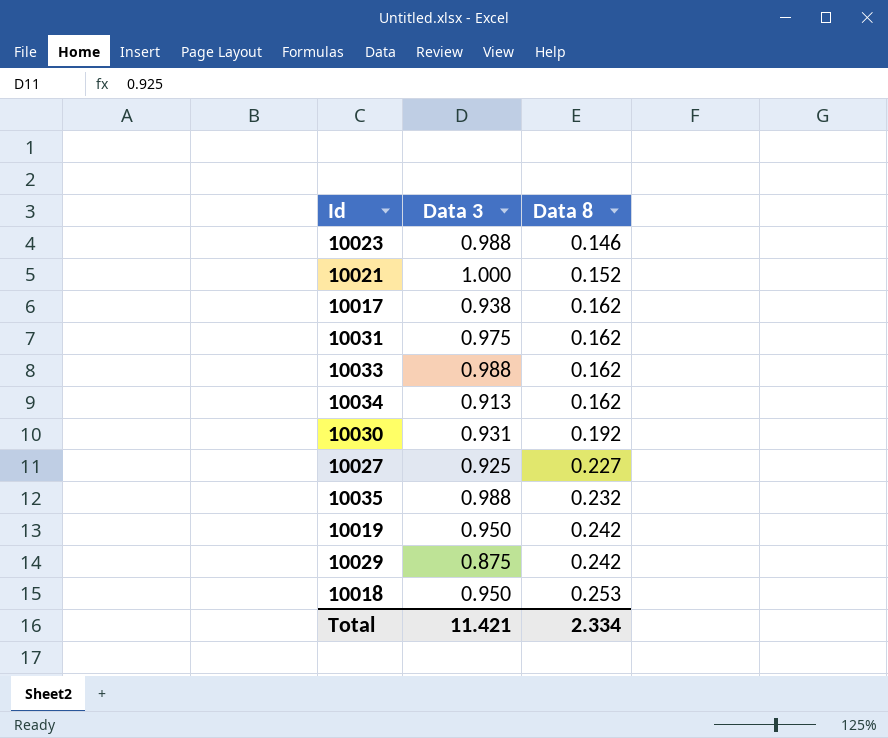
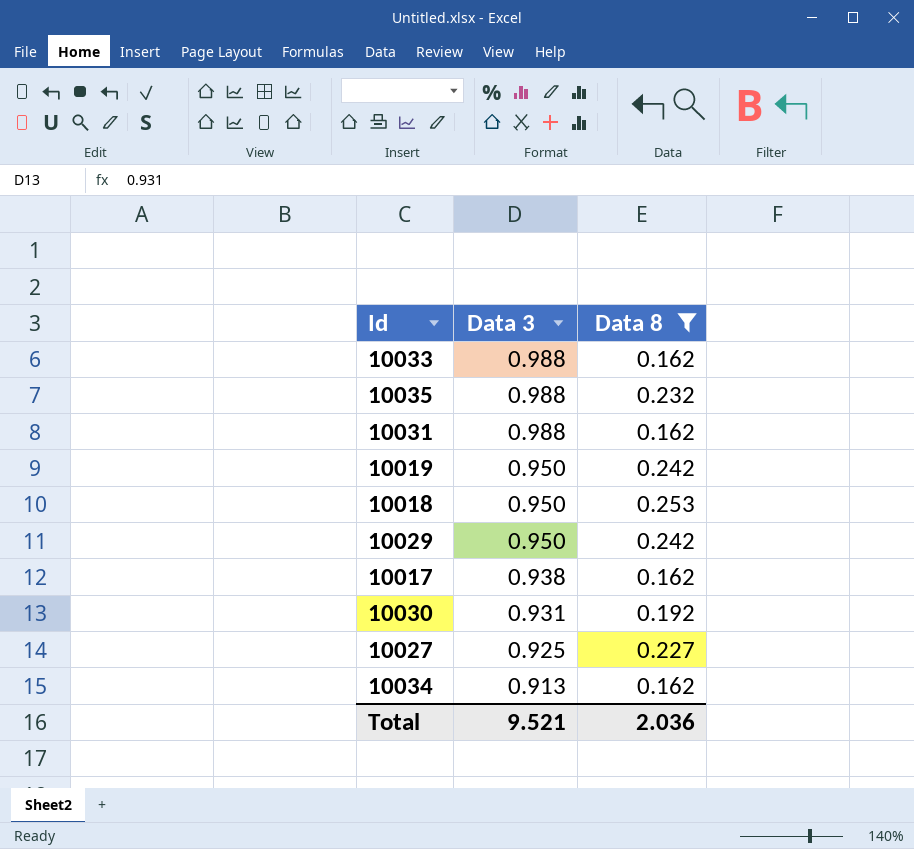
filter: none -> Data 8 >= 0.162
row order: Data 8 ascending -> Data 3 descending
10031 | Data 3: 0.975 -> 0.988
10029 | Data 3: 0.875 -> 0.950
Total | Data 3: 11.421 -> 9.521
Total | Data 8: 2.334 -> 2.036

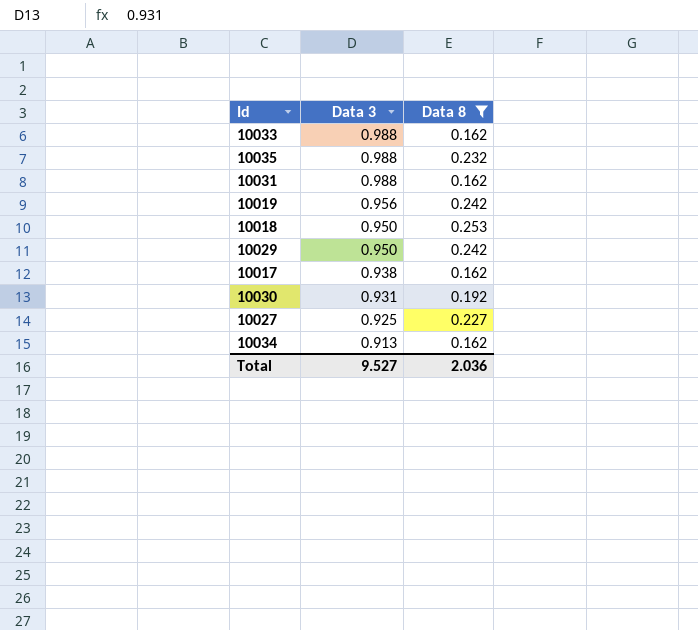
10019 | Data 3: 0.950 -> 0.956
Total | Data 3: 9.521 -> 9.527

